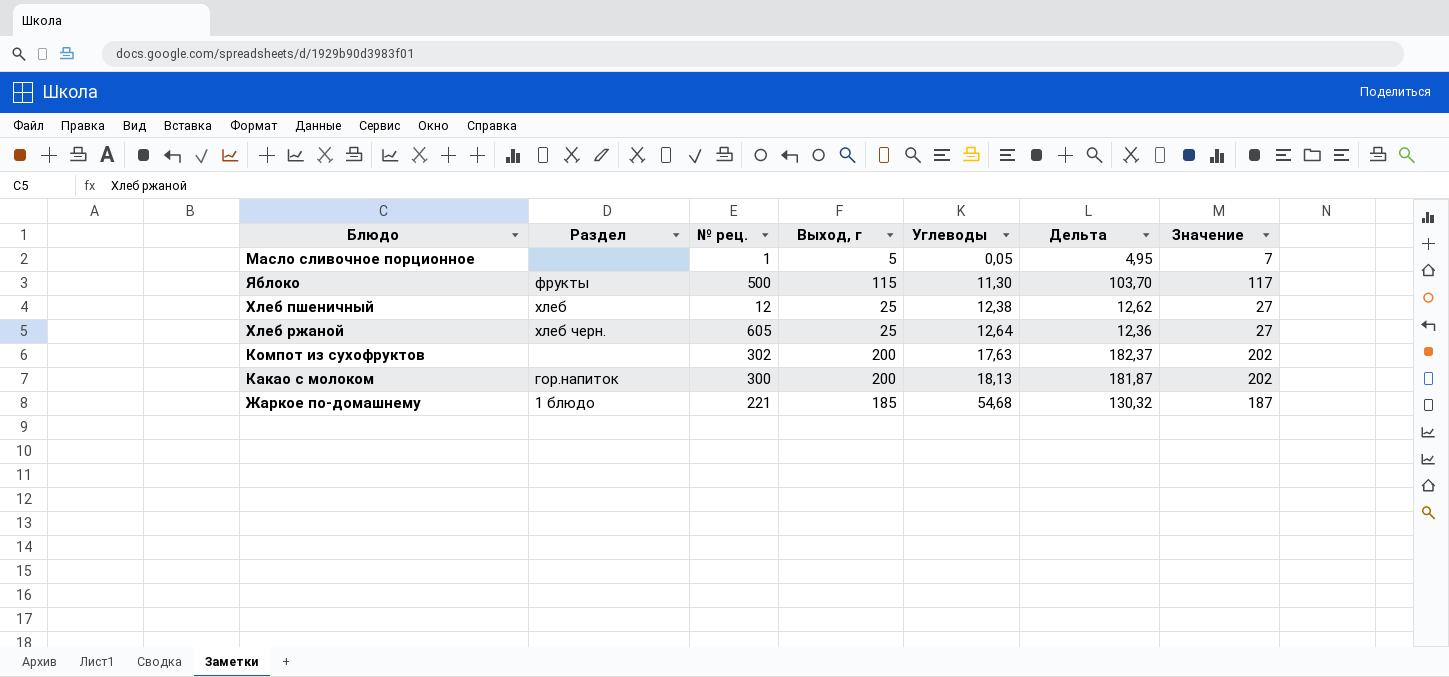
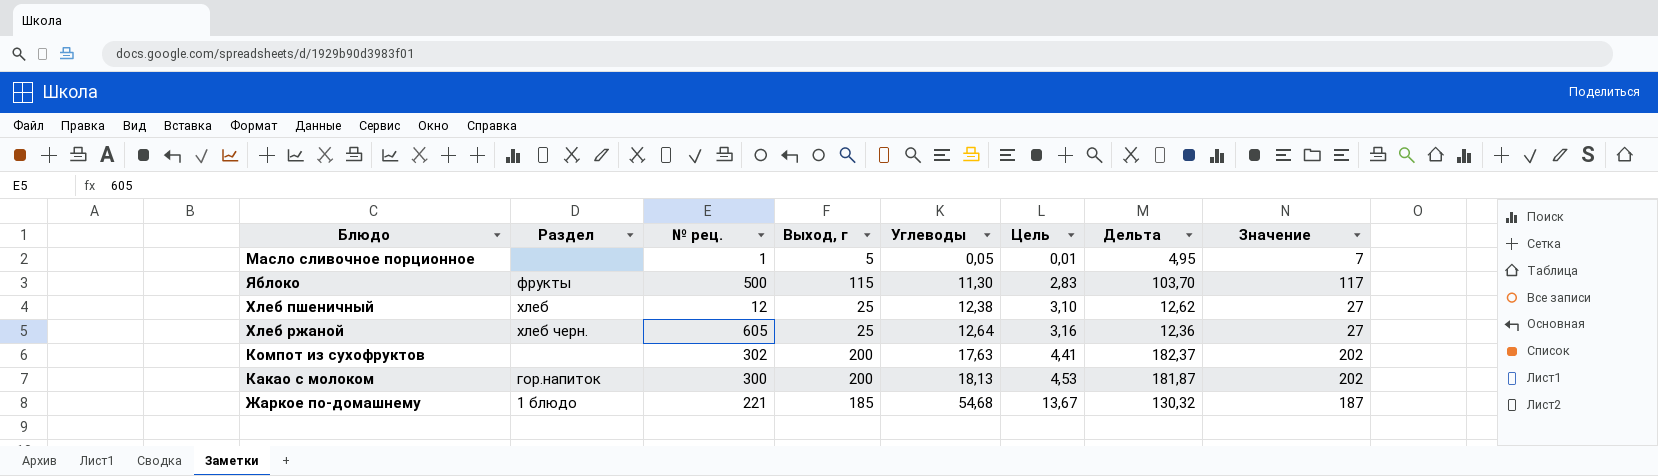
column Цель | formula: none -> [Углеводы] * 0,25

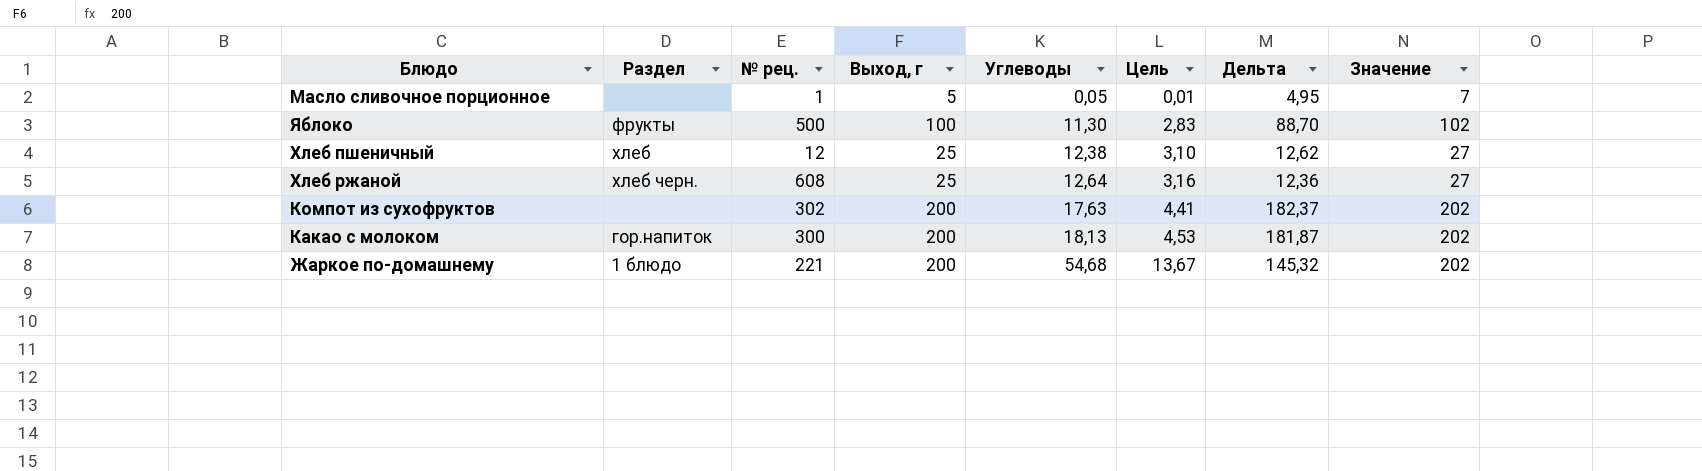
Яблоко | Выход, г: 115 -> 100
Яблоко | Дельта: 103,70 -> 88,70
Яблоко | Значение: 117 -> 102
Хлеб ржаной | № рец.: 605 -> 608
Жаркое по-домашнему | Выход, г: 185 -> 200
Жаркое по-домашнему | Дельта: 130,32 -> 145,32
Жаркое по-домашнему | Значение: 187 -> 202

